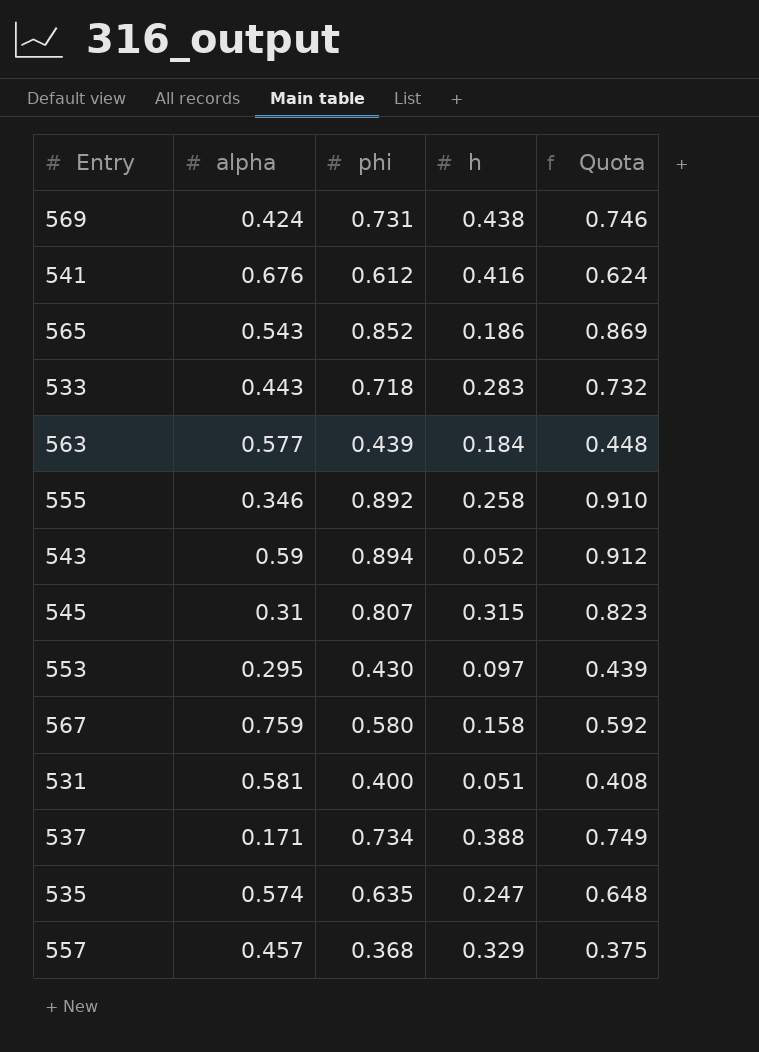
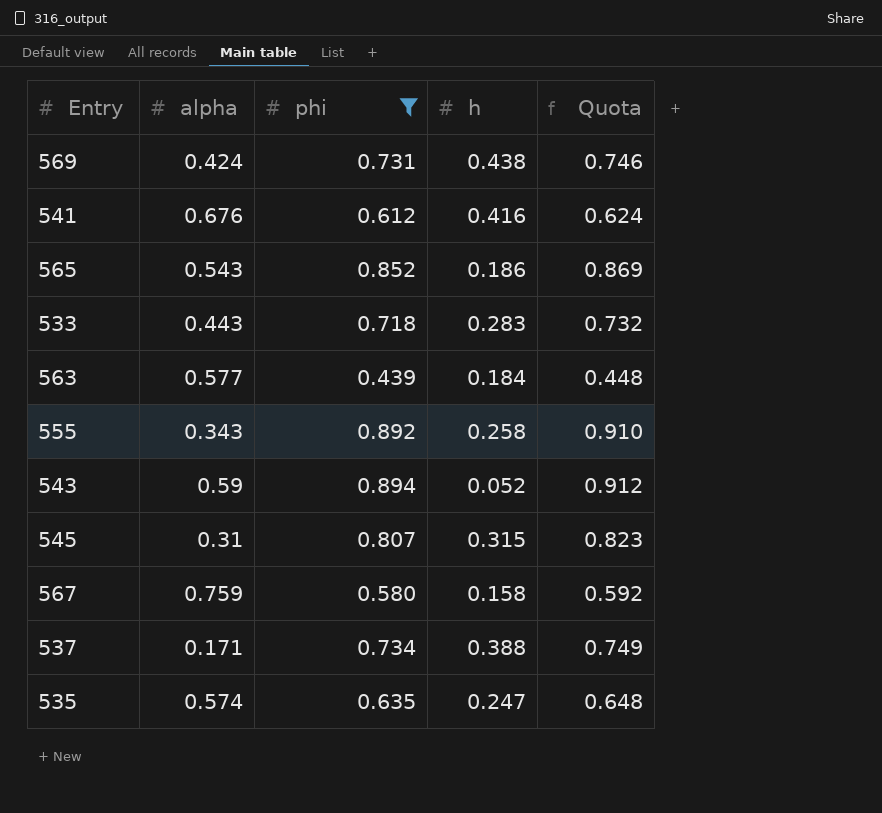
filter: none -> phi >= 0.439
555 | alpha: 0.346 -> 0.343

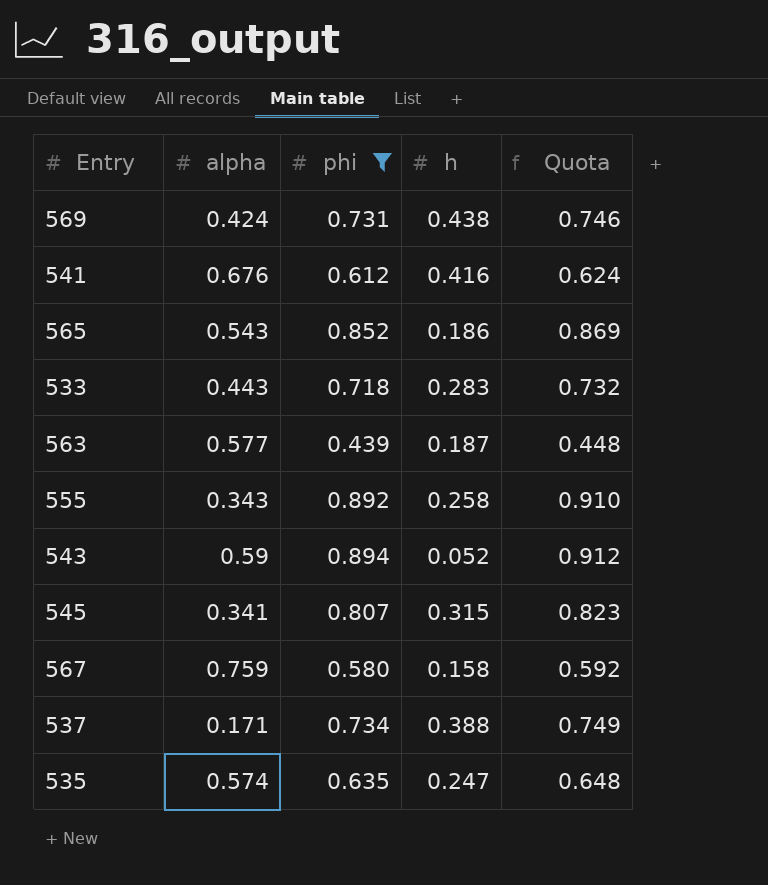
563 | h: 0.184 -> 0.187
545 | alpha: 0.31 -> 0.341

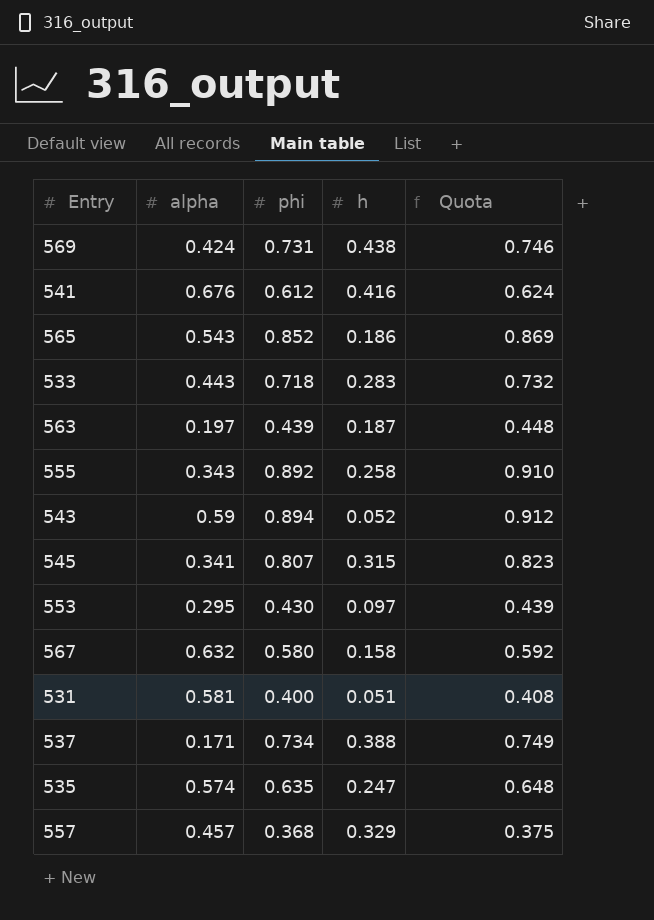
filter: phi >= 0.439 -> none
563 | alpha: 0.577 -> 0.197
567 | alpha: 0.759 -> 0.632

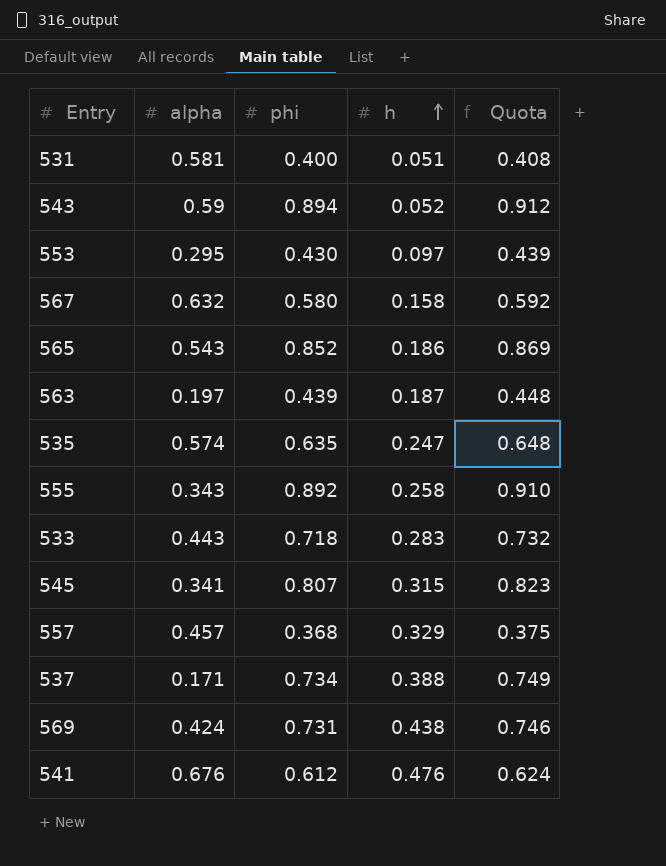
row order: none -> h ascending
541 | h: 0.416 -> 0.476

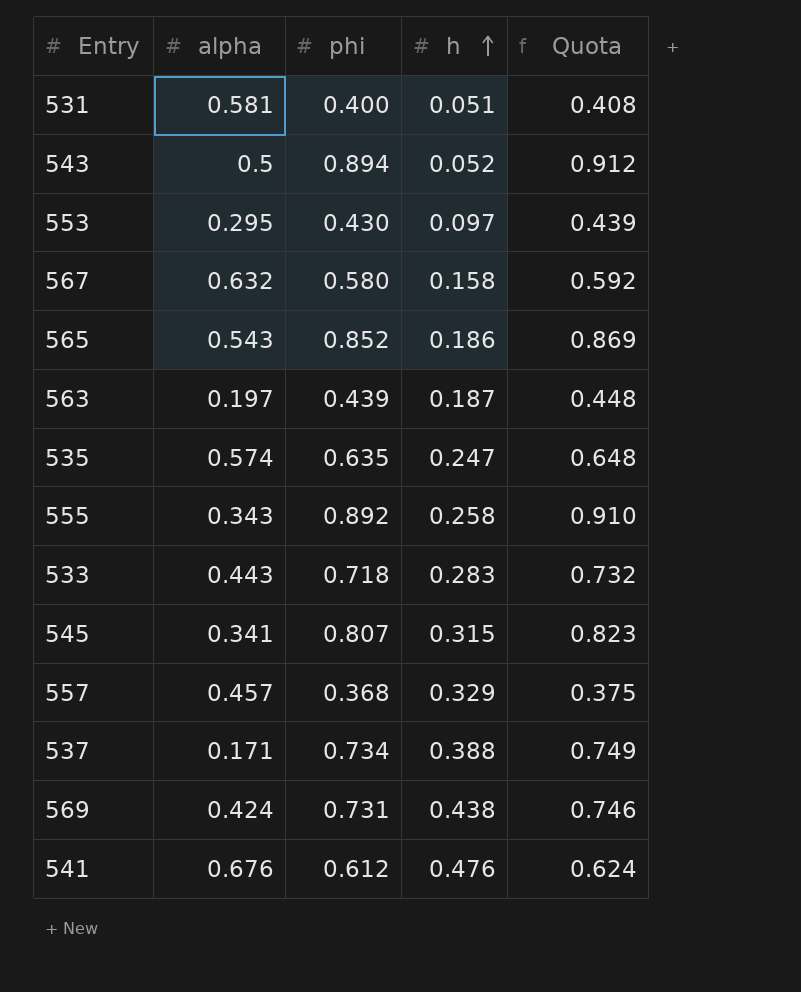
543 | alpha: 0.59 -> 0.5

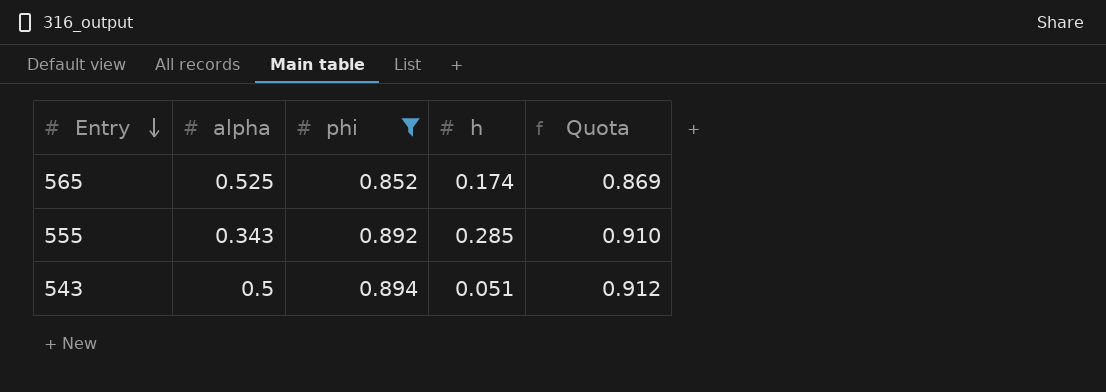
filter: none -> phi >= 0.852
row order: h ascending -> Entry descending
565 | alpha: 0.543 -> 0.525
565 | h: 0.186 -> 0.174
555 | h: 0.258 -> 0.285
543 | h: 0.052 -> 0.051

